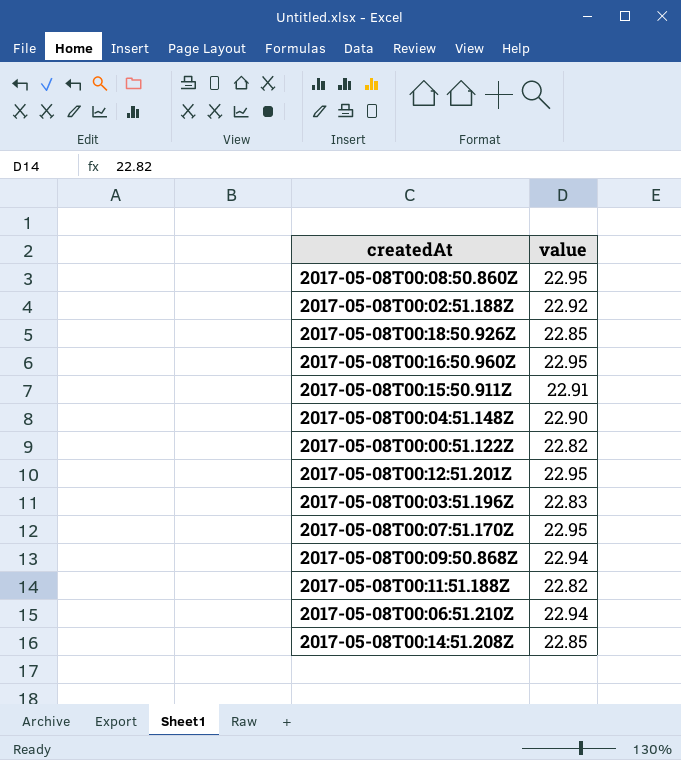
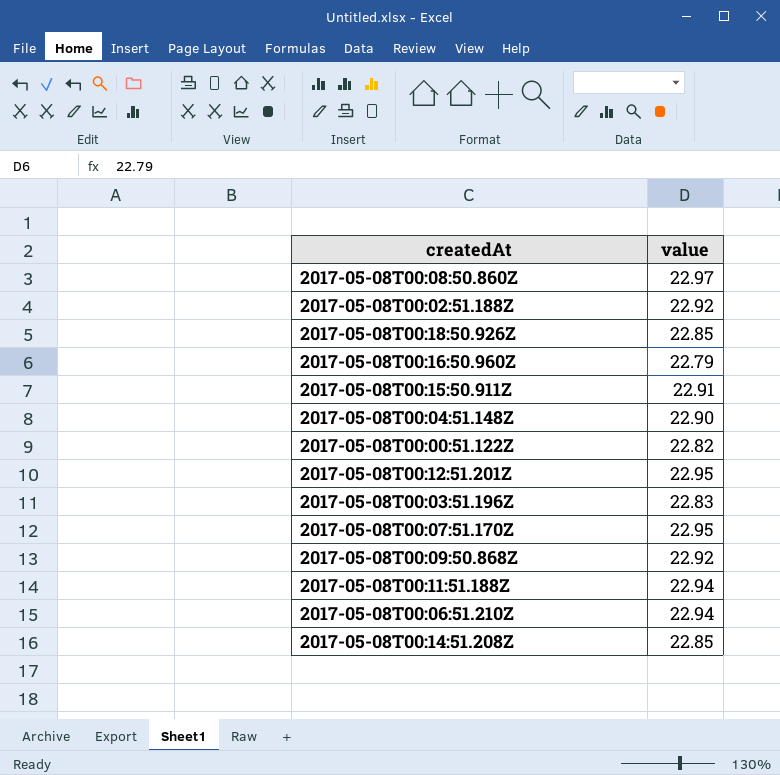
2017-05-08T00:08:50.860Z | value: 22.95 -> 22.97
2017-05-08T00:16:50.960Z | value: 22.95 -> 22.79
2017-05-08T00:09:50.868Z | value: 22.94 -> 22.92
2017-05-08T00:11:51.188Z | value: 22.82 -> 22.94

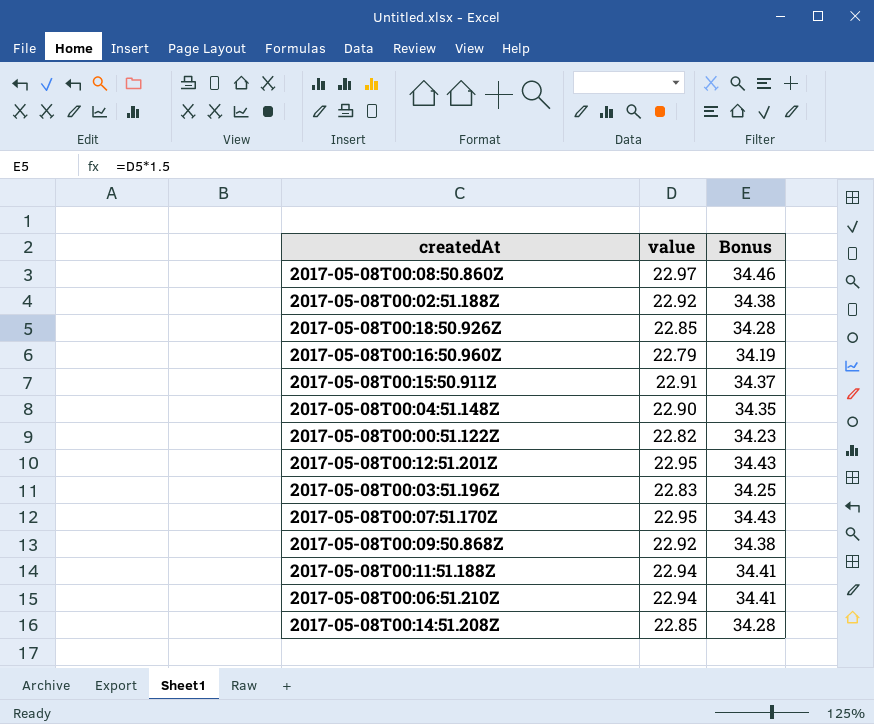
column Bonus | formula: none -> [value] * 1.5

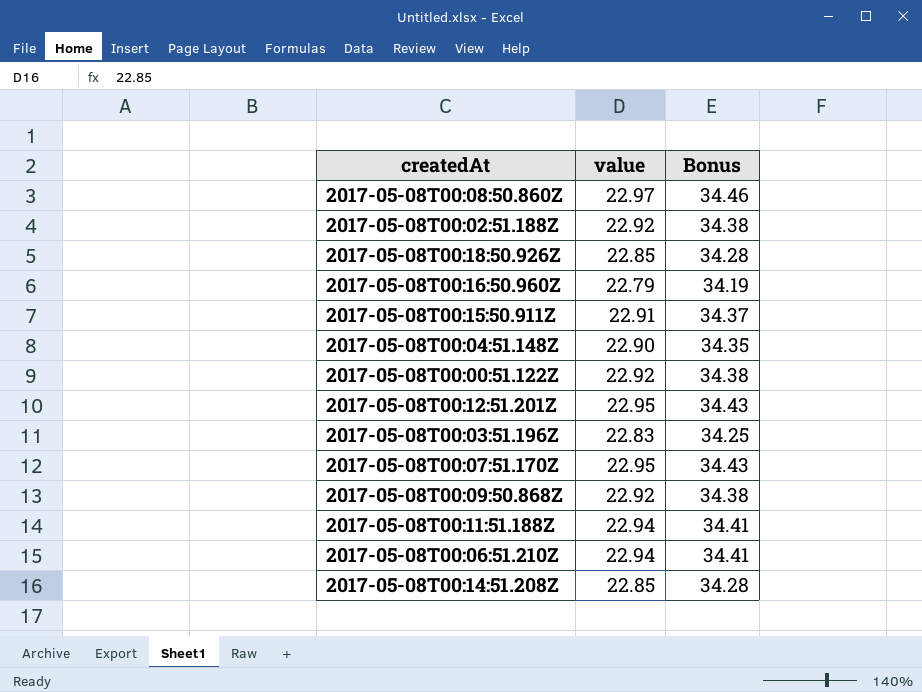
2017-05-08T00:00:51.122Z | value: 22.82 -> 22.92
2017-05-08T00:00:51.122Z | Bonus: 34.23 -> 34.38

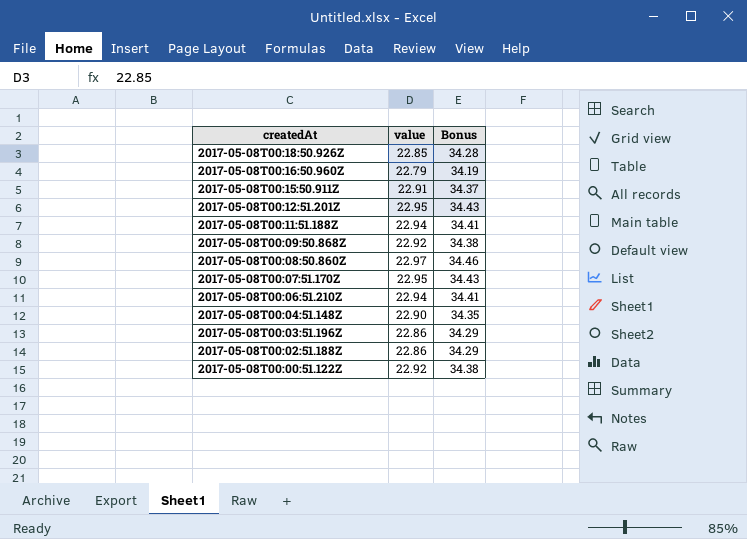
row order: none -> createdAt descending
row 2017-05-08T00:14:51.208Z: 22.85 | 34.28 -> none
2017-05-08T00:03:51.196Z | value: 22.83 -> 22.86
2017-05-08T00:03:51.196Z | Bonus: 34.25 -> 34.29
2017-05-08T00:02:51.188Z | value: 22.92 -> 22.86
2017-05-08T00:02:51.188Z | Bonus: 34.38 -> 34.29

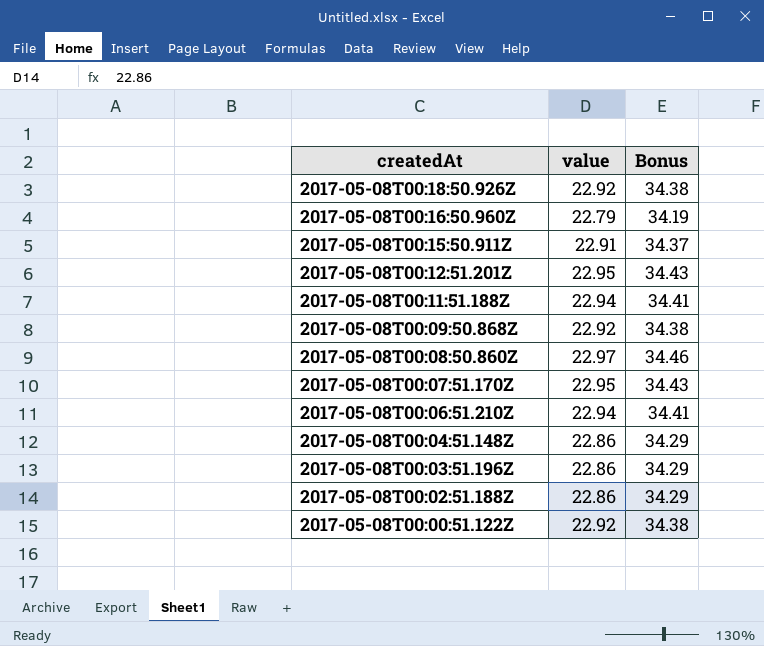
2017-05-08T00:18:50.926Z | value: 22.85 -> 22.92
2017-05-08T00:18:50.926Z | Bonus: 34.28 -> 34.38
2017-05-08T00:04:51.148Z | value: 22.90 -> 22.86
2017-05-08T00:04:51.148Z | Bonus: 34.35 -> 34.29

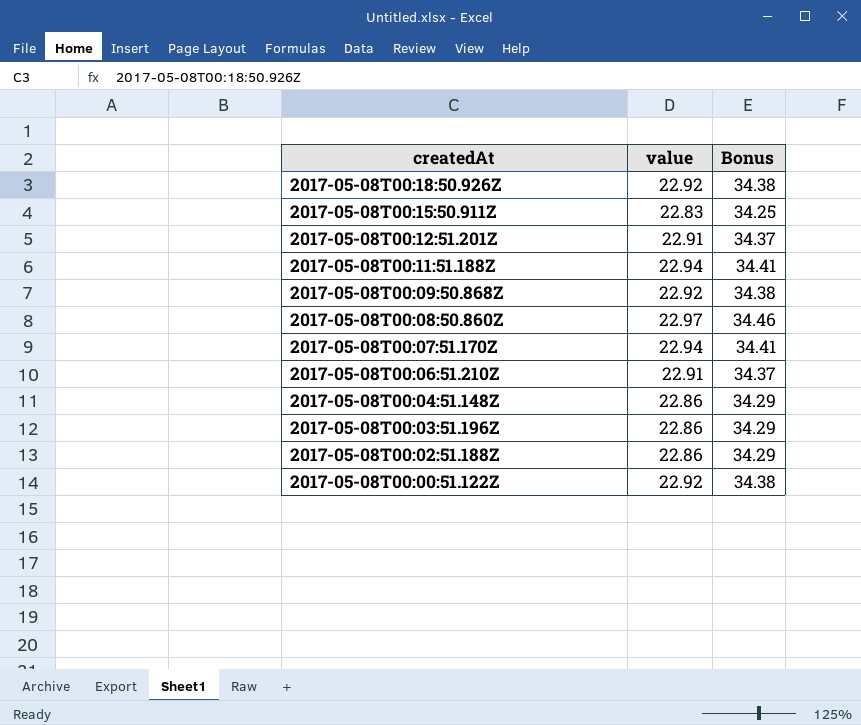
row 2017-05-08T00:16:50.960Z: 22.79 | 34.19 -> none
2017-05-08T00:15:50.911Z | value: 22.91 -> 22.83
2017-05-08T00:15:50.911Z | Bonus: 34.37 -> 34.25
2017-05-08T00:12:51.201Z | value: 22.95 -> 22.91
2017-05-08T00:12:51.201Z | Bonus: 34.43 -> 34.37
2017-05-08T00:07:51.170Z | value: 22.95 -> 22.94
2017-05-08T00:07:51.170Z | Bonus: 34.43 -> 34.41
2017-05-08T00:06:51.210Z | value: 22.94 -> 22.91
2017-05-08T00:06:51.210Z | Bonus: 34.41 -> 34.37

